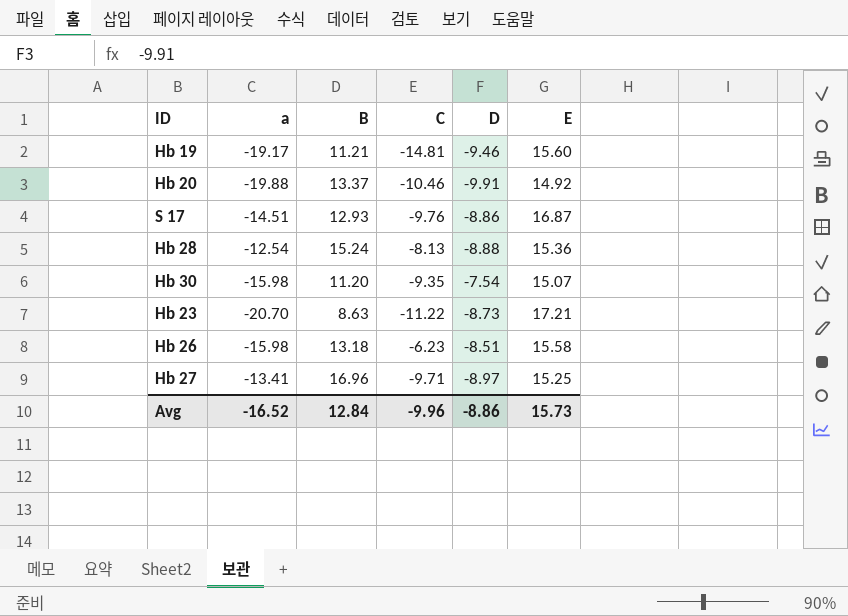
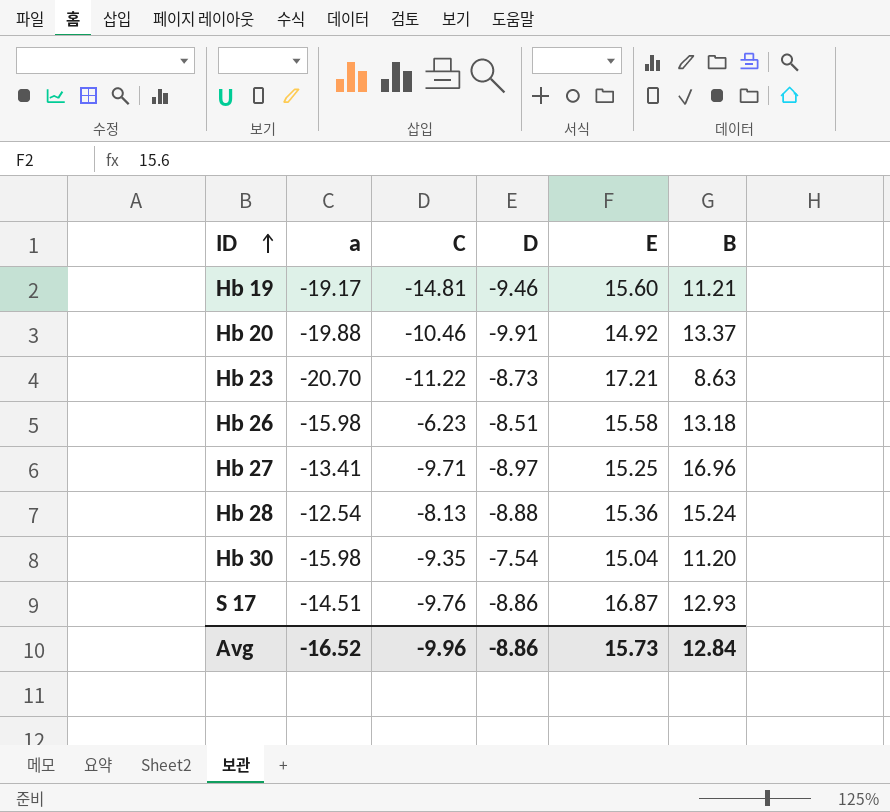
row order: none -> ID ascending
column B | position: 3 -> 6
Hb 30 | E: 15.07 -> 15.04

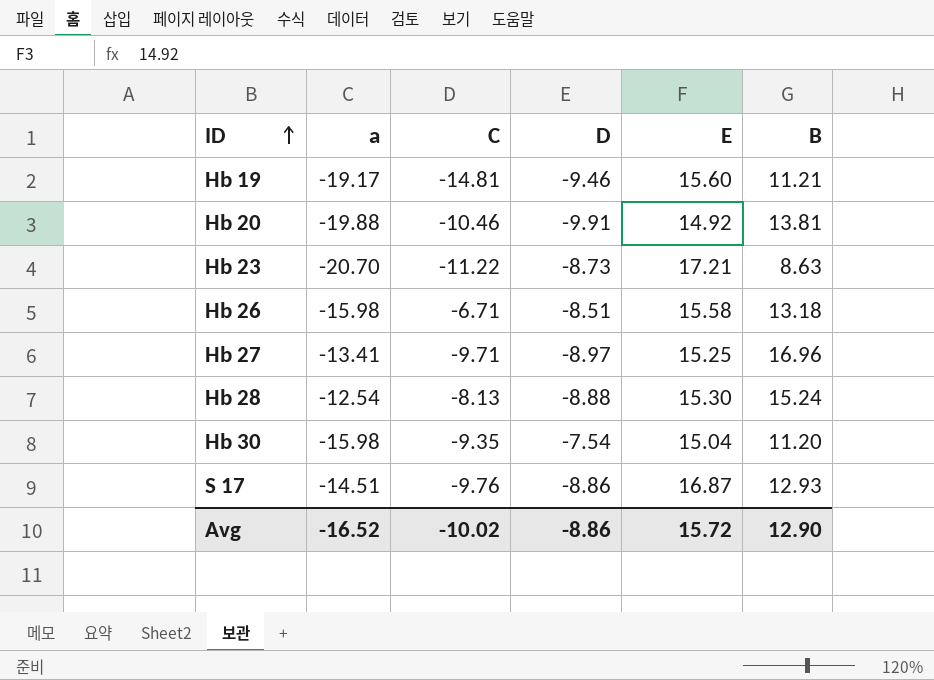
Hb 20 | B: 13.37 -> 13.81
Hb 26 | C: -6.23 -> -6.71
Hb 28 | E: 15.36 -> 15.30
Avg | C: -9.96 -> -10.02
Avg | E: 15.73 -> 15.72
Avg | B: 12.84 -> 12.90

